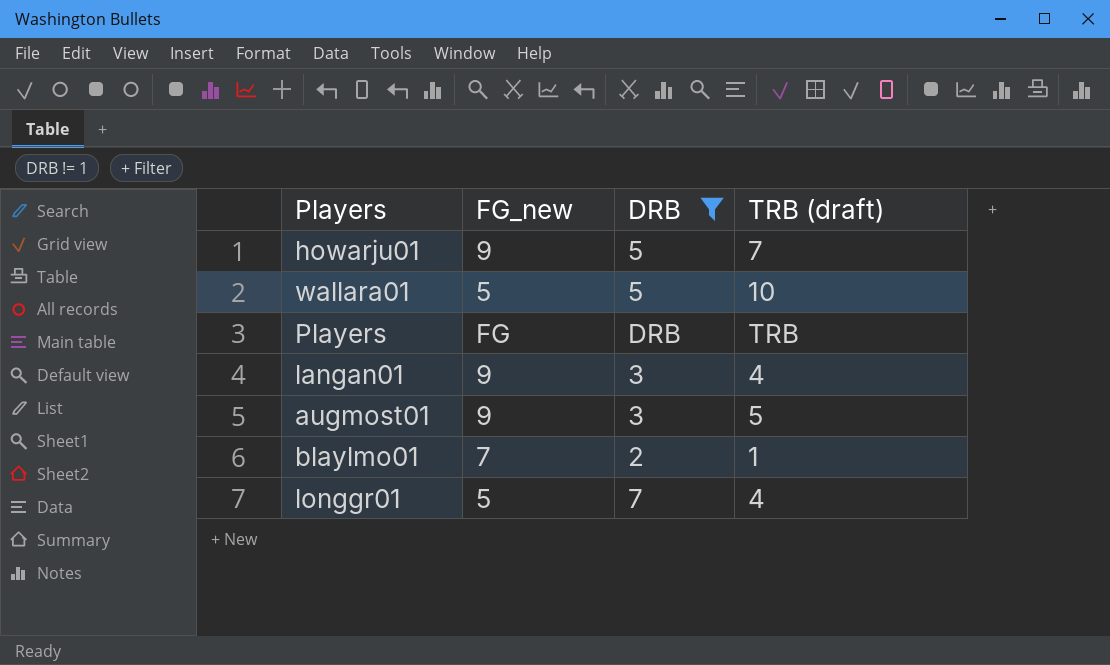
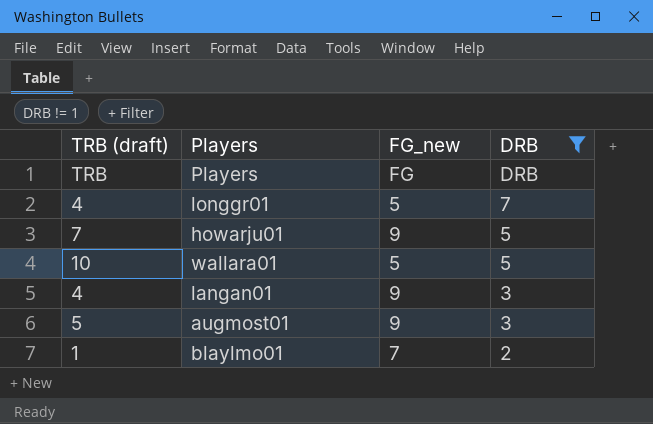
row order: none -> DRB descending
column TRB (draft) | position: 4 -> 1

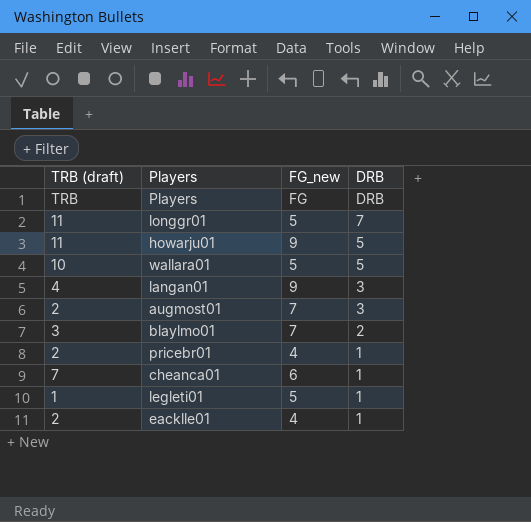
filter: DRB != 1 -> none
longgr01 | TRB (draft): 4 -> 11
howarju01 | TRB (draft): 7 -> 11
augmost01 | TRB (draft): 5 -> 2
augmost01 | FG_new: 9 -> 7
blaylmo01 | TRB (draft): 1 -> 3

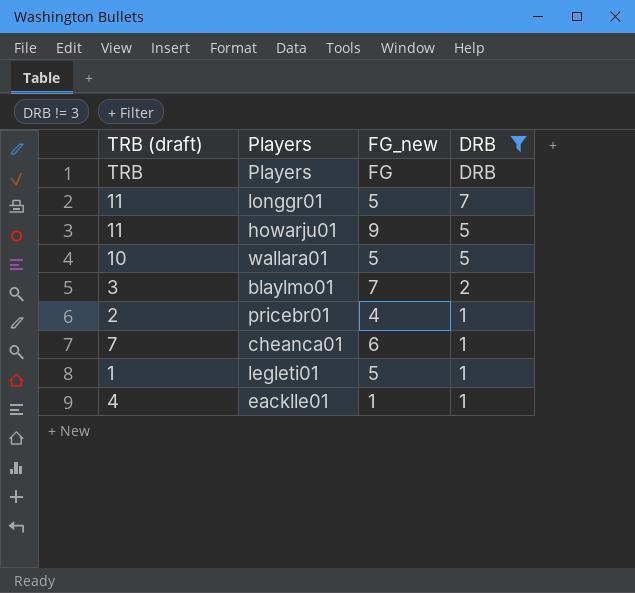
filter: none -> DRB != 3
eacklle01 | TRB (draft): 2 -> 4
eacklle01 | FG_new: 4 -> 1

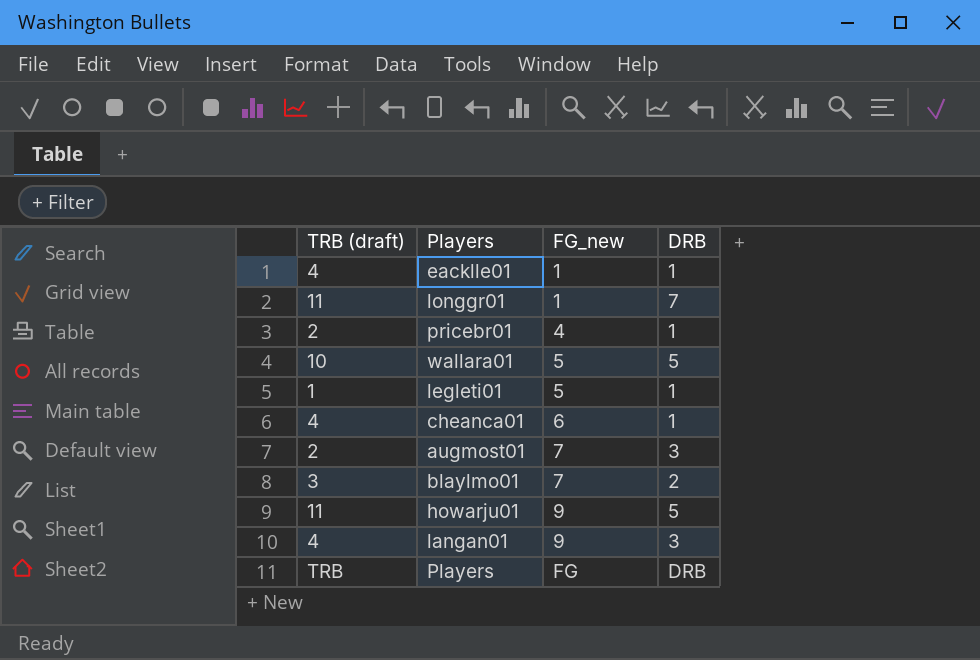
filter: DRB != 3 -> none
row order: DRB descending -> FG_new ascending
longgr01 | FG_new: 5 -> 1
cheanca01 | TRB (draft): 7 -> 4

